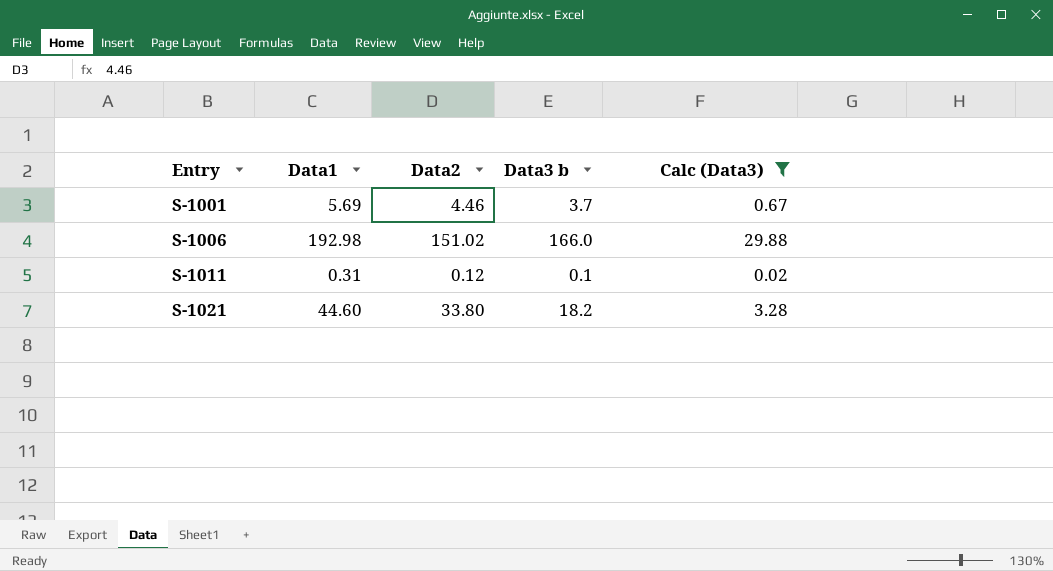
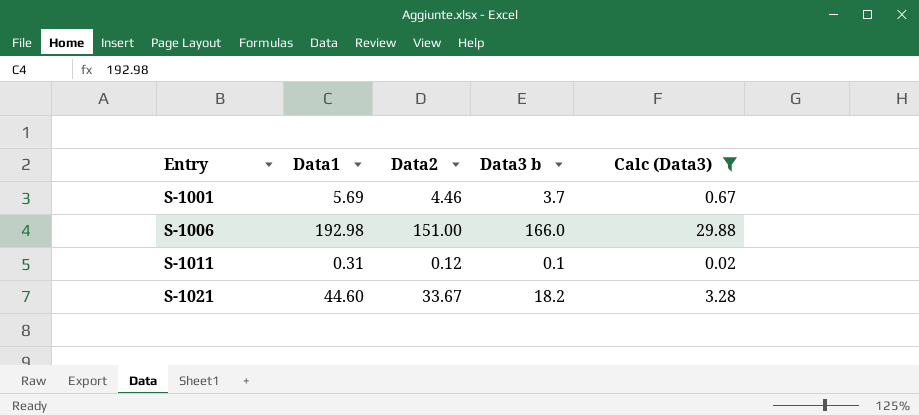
S-1006 | Data2: 151.02 -> 151.00
S-1021 | Data2: 33.80 -> 33.67

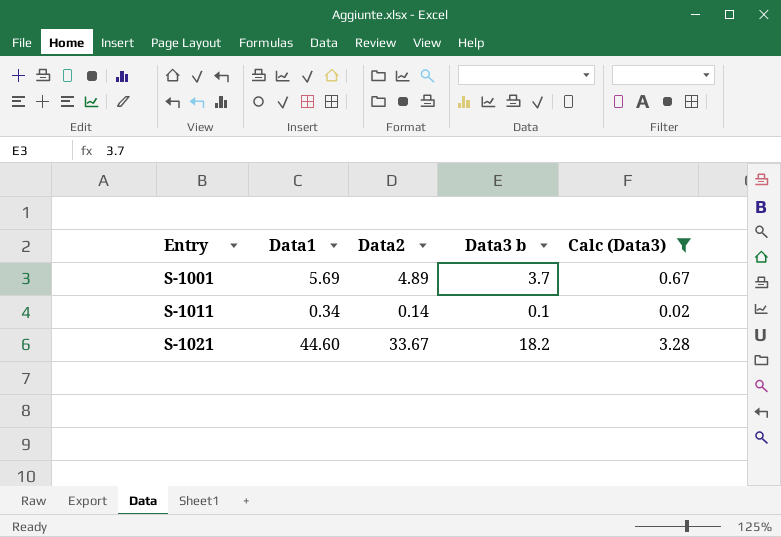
row S-1006: 192.98 | 151.00 | 166.0 | 29.88 -> none
S-1001 | Data2: 4.46 -> 4.89
S-1011 | Data1: 0.31 -> 0.34
S-1011 | Data2: 0.12 -> 0.14

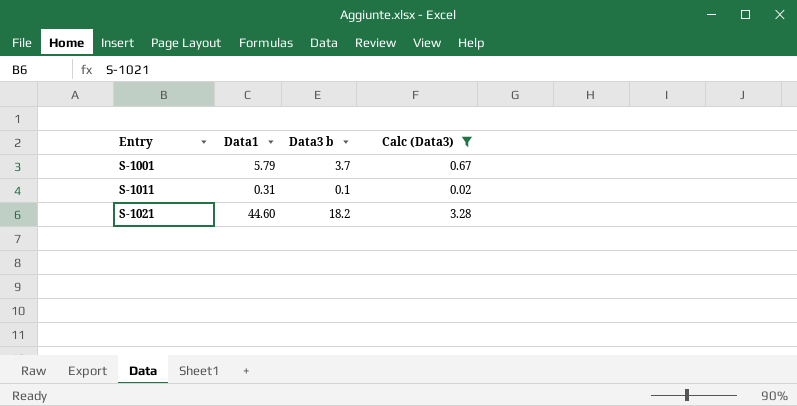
column Data2 | position: 3 -> none
S-1001 | Data1: 5.69 -> 5.79
S-1011 | Data1: 0.34 -> 0.31

